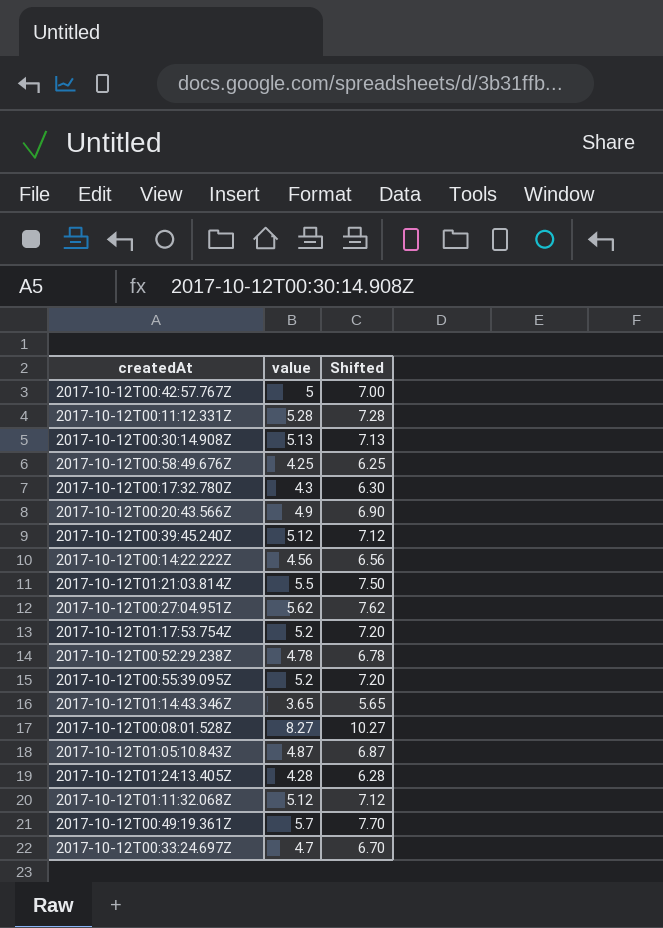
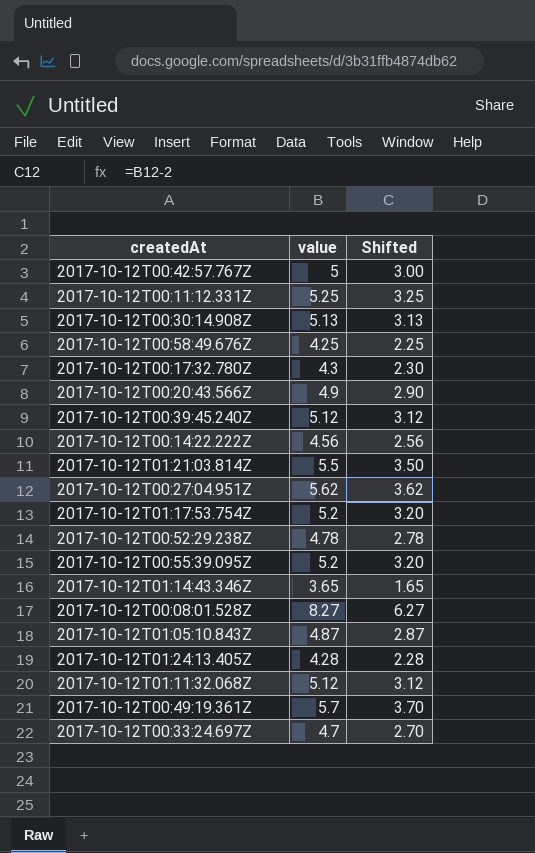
column Shifted | formula: [value] + 2 -> [value] - 2
2017-10-12T00:11:12.331Z | value: 5.28 -> 5.25

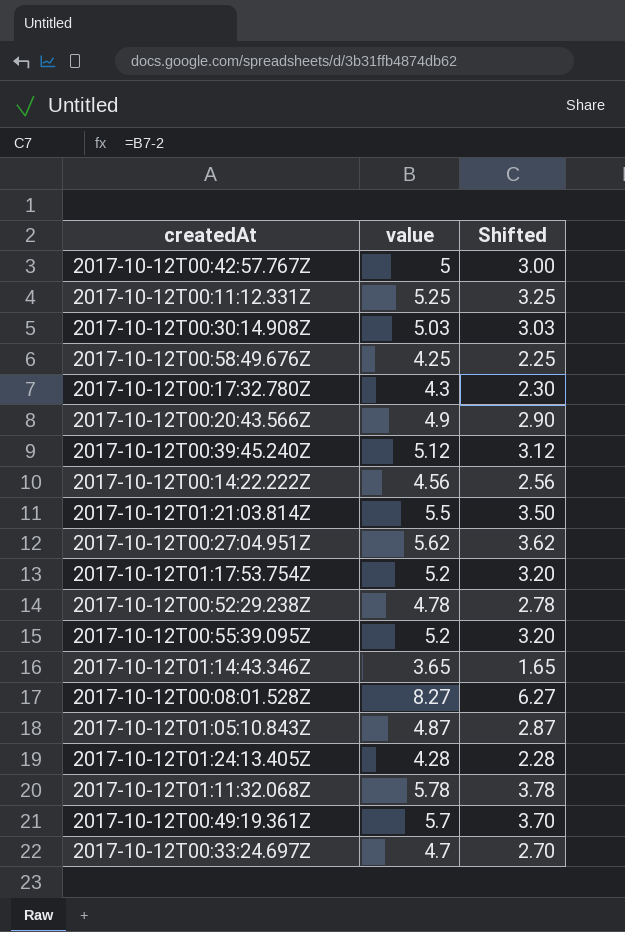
2017-10-12T00:30:14.908Z | value: 5.13 -> 5.03
2017-10-12T00:30:14.908Z | Shifted: 3.13 -> 3.03
2017-10-12T01:11:32.068Z | value: 5.12 -> 5.78
2017-10-12T01:11:32.068Z | Shifted: 3.12 -> 3.78

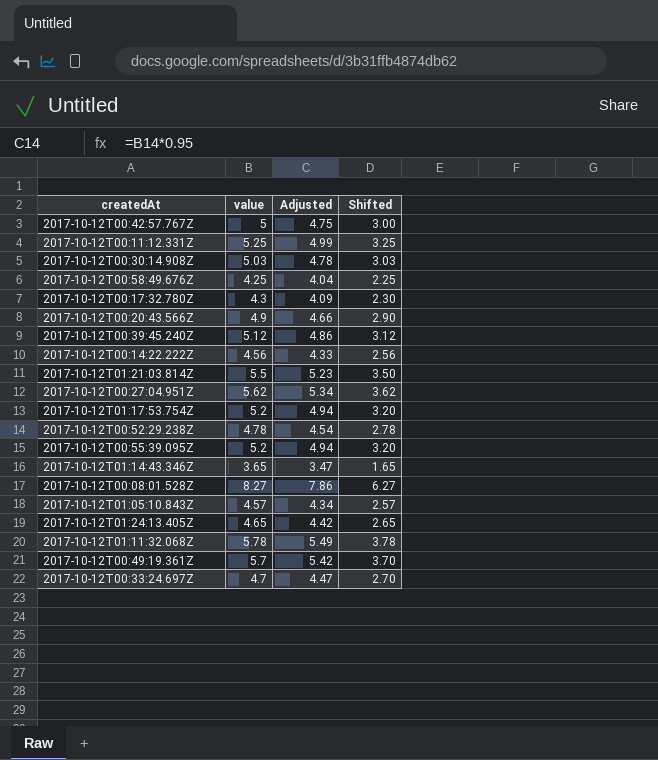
column Adjusted | formula: none -> [value] * 0.95
2017-10-12T01:05:10.843Z | value: 4.87 -> 4.57
2017-10-12T01:05:10.843Z | Shifted: 2.87 -> 2.57
2017-10-12T01:24:13.405Z | value: 4.28 -> 4.65
2017-10-12T01:24:13.405Z | Shifted: 2.28 -> 2.65

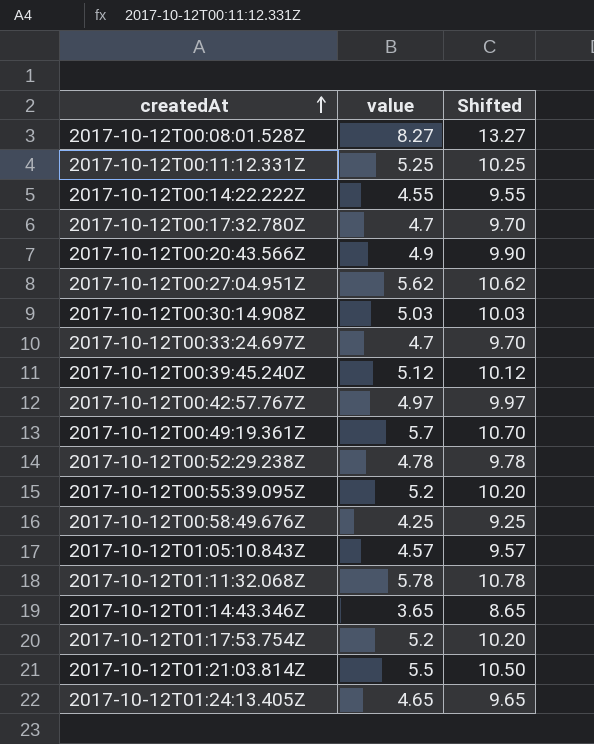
row order: none -> createdAt ascending
column Adjusted | formula: [value] * 0.95 -> none
column Shifted | formula: [value] - 2 -> [value] + 5
2017-10-12T00:14:22.222Z | value: 4.56 -> 4.55
2017-10-12T00:17:32.780Z | value: 4.3 -> 4.7
2017-10-12T00:42:57.767Z | value: 5 -> 4.97

